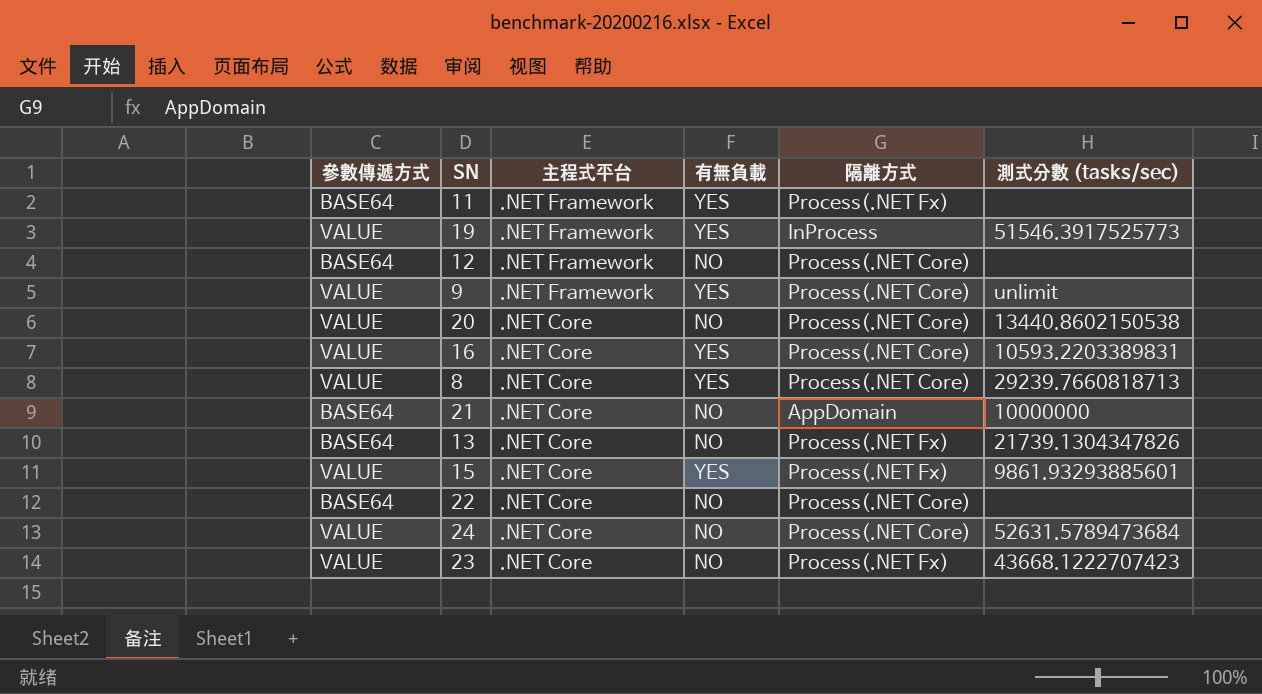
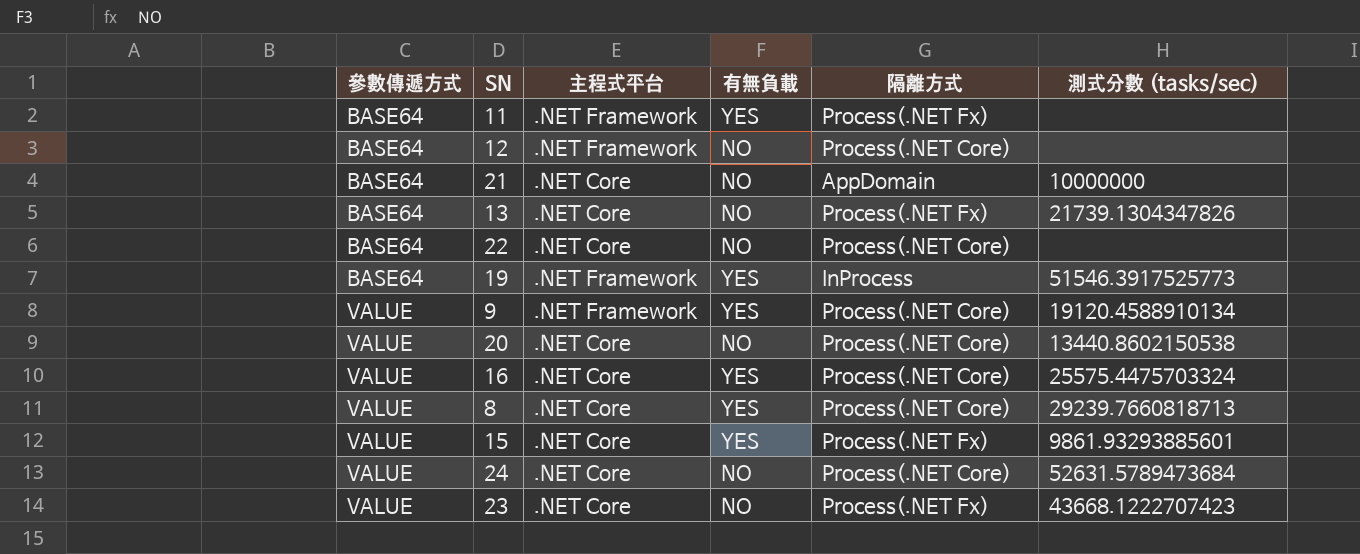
row order: 主程式平台 descending -> 參數傳遞方式 ascending
19 | 參數傳遞方式: VALUE -> BASE64
9 | 測式分數 (tasks/sec): unlimit -> 19120.4588910134
16 | 測式分數 (tasks/sec): 10593.2203389831 -> 25575.4475703324

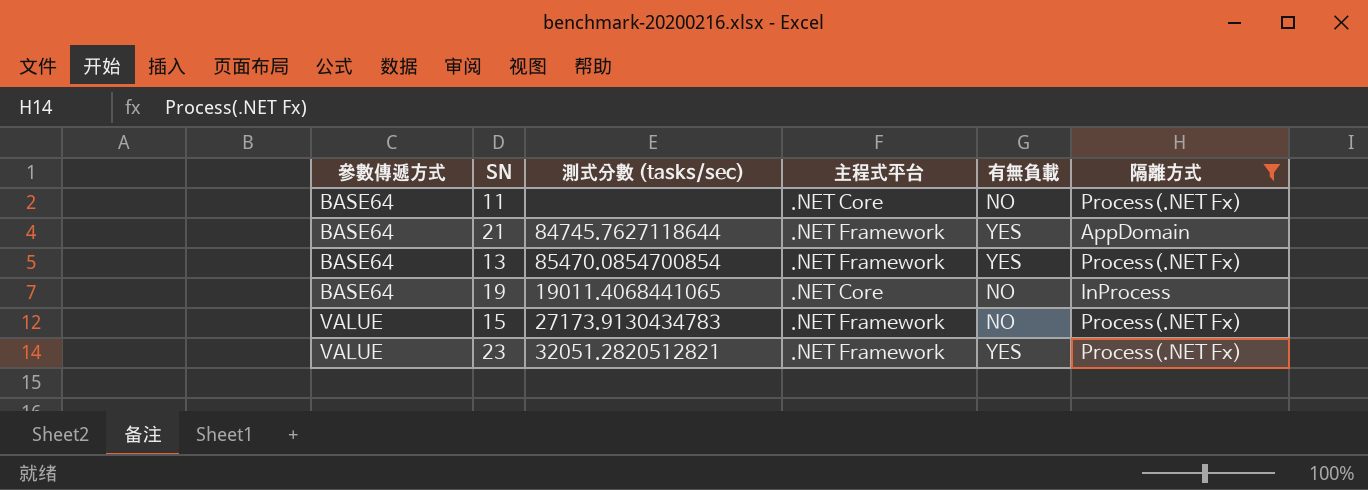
filter: none -> 隔離方式 != Process(.NET Core)
column 測式分數 (tasks/sec) | position: 6 -> 3
11 | 主程式平台: .NET Framework -> .NET Core
11 | 有無負載: YES -> NO
21 | 測式分數 (tasks/sec): 10000000 -> 84745.7627118644
21 | 主程式平台: .NET Core -> .NET Framework
21 | 有無負載: NO -> YES
13 | 測式分數 (tasks/sec): 21739.1304347826 -> 85470.0854700854
13 | 主程式平台: .NET Core -> .NET Framework
13 | 有無負載: NO -> YES
19 | 測式分數 (tasks/sec): 51546.3917525773 -> 19011.4068441065
19 | 主程式平台: .NET Framework -> .NET Core
19 | 有無負載: YES -> NO
15 | 測式分數 (tasks/sec): 9861.93293885601 -> 27173.9130434783
15 | 主程式平台: .NET Core -> .NET Framework
15 | 有無負載: YES -> NO
23 | 測式分數 (tasks/sec): 43668.1222707423 -> 32051.2820512821
23 | 主程式平台: .NET Core -> .NET Framework
23 | 有無負載: NO -> YES

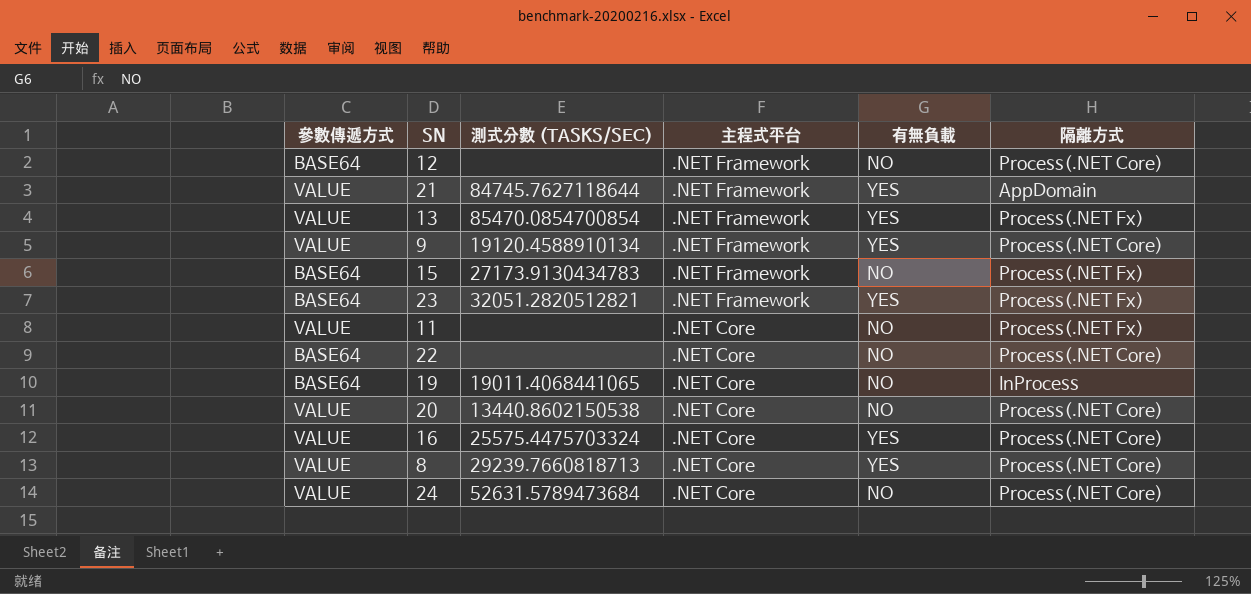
filter: 隔離方式 != Process(.NET Core) -> none
row order: 參數傳遞方式 ascending -> 主程式平台 descending
column name: 測式分數 (tasks/sec) -> 測式分數 (TASKS/SEC)
21 | 參數傳遞方式: BASE64 -> VALUE
13 | 參數傳遞方式: BASE64 -> VALUE
15 | 參數傳遞方式: VALUE -> BASE64
23 | 參數傳遞方式: VALUE -> BASE64
11 | 參數傳遞方式: BASE64 -> VALUE

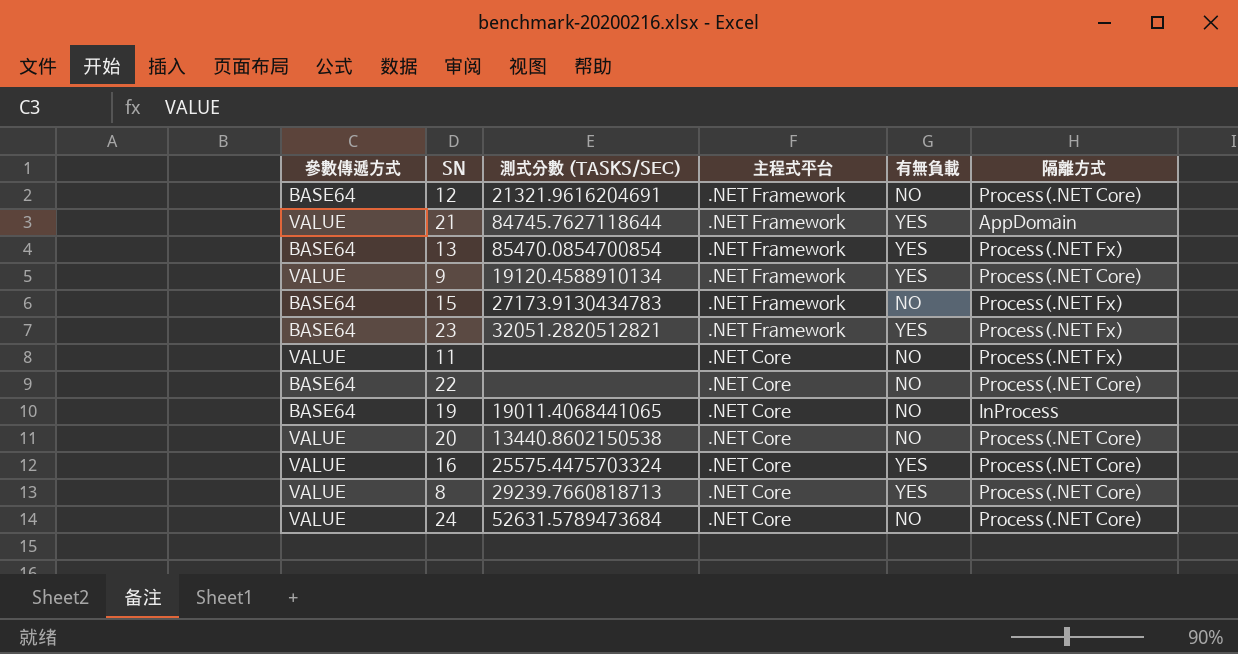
12 | 測式分數 (TASKS/SEC): none -> 21321.9616204691
13 | 參數傳遞方式: VALUE -> BASE64

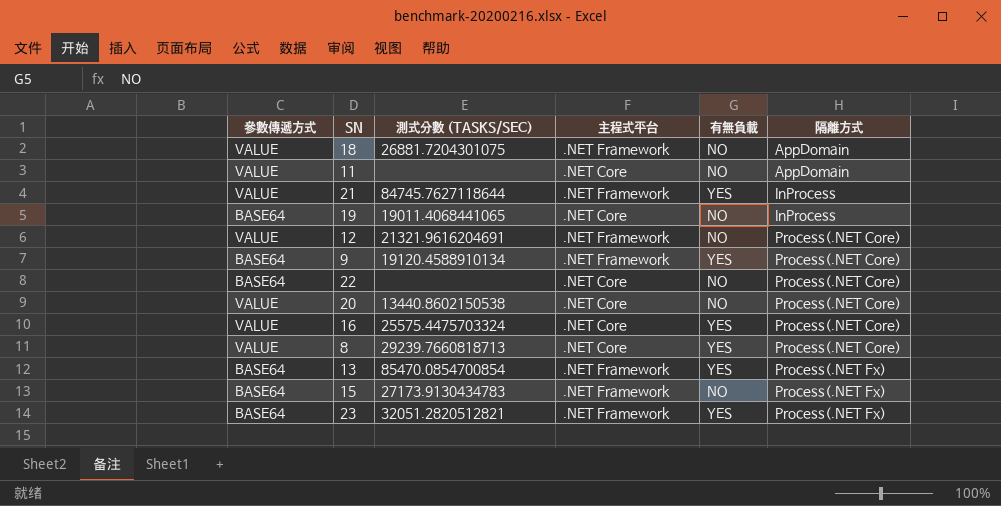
row order: 主程式平台 descending -> 隔離方式 ascending
row 24: VALUE | 52631.5789473684 | .NET Core | NO | Process(.NET Core) -> none
row 18: none -> VALUE | 26881.7204301075 | .NET Framework | NO | AppDomain
11 | 隔離方式: Process(.NET Fx) -> AppDomain
21 | 隔離方式: AppDomain -> InProcess
12 | 參數傳遞方式: BASE64 -> VALUE
9 | 參數傳遞方式: VALUE -> BASE64

